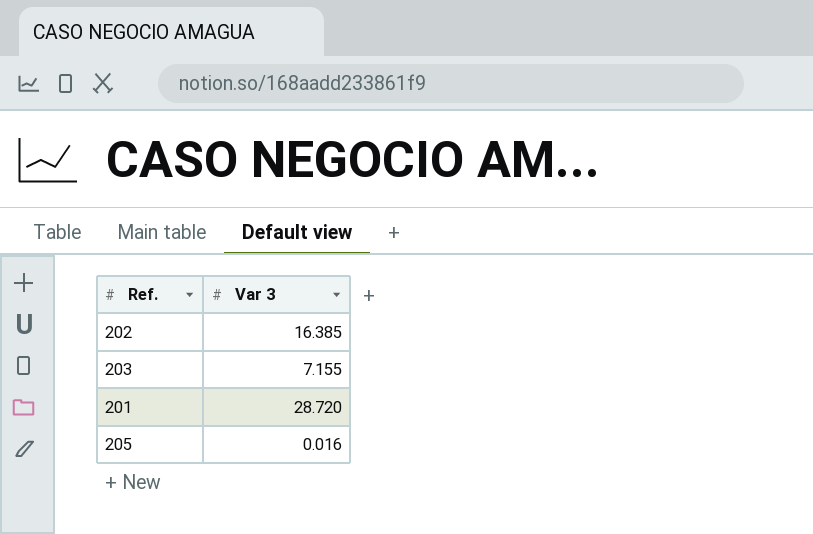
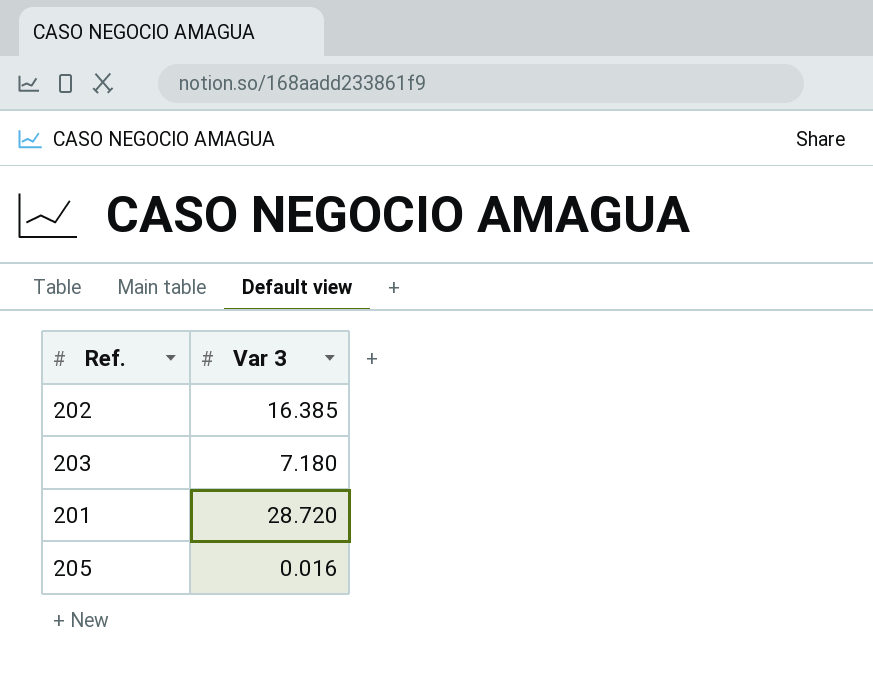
203 | Var 3: 7.155 -> 7.180

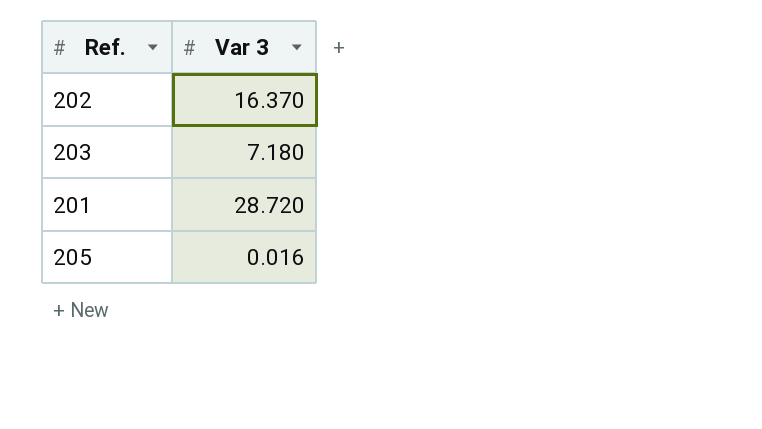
202 | Var 3: 16.385 -> 16.370

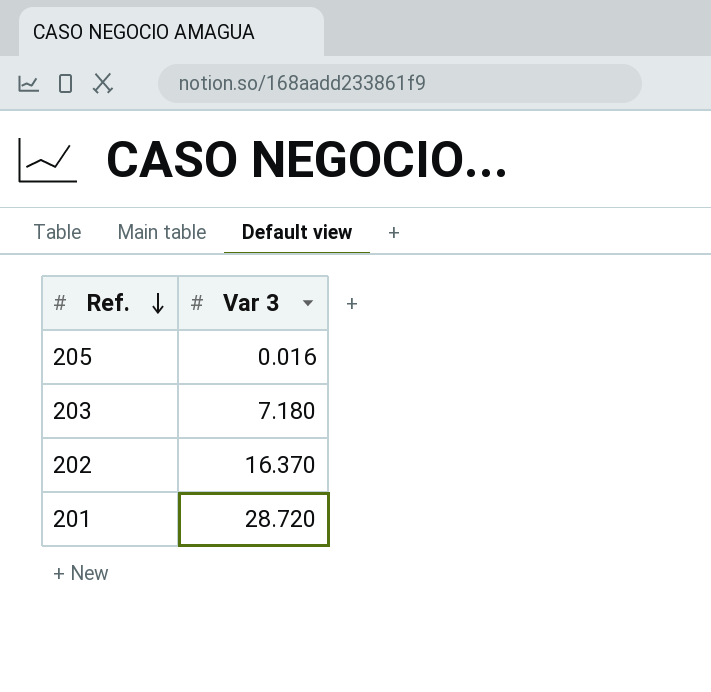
row order: none -> Ref. descending

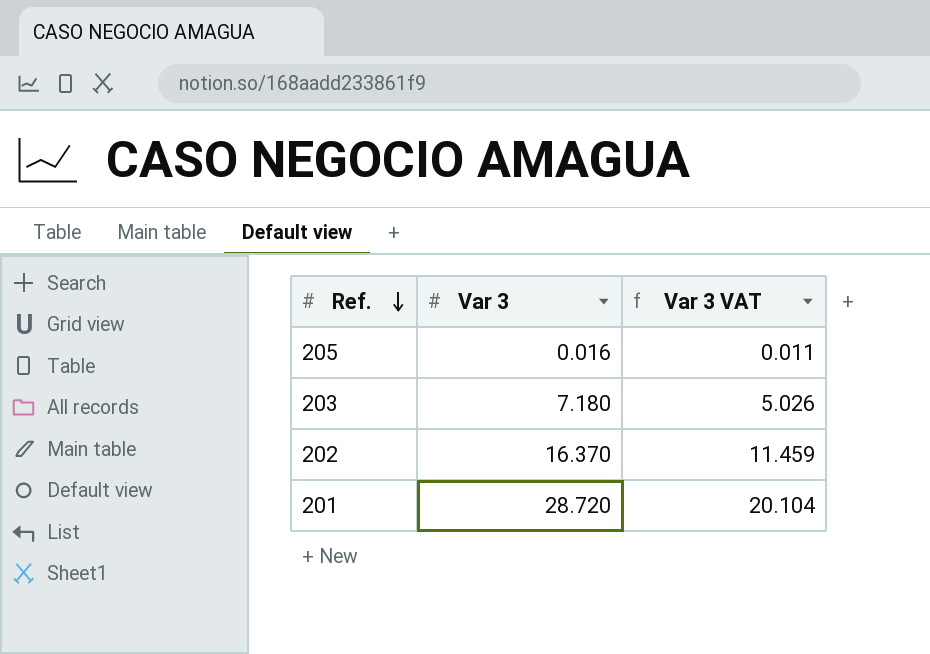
column Var 3 VAT | formula: none -> [Var 3] * 0.7

